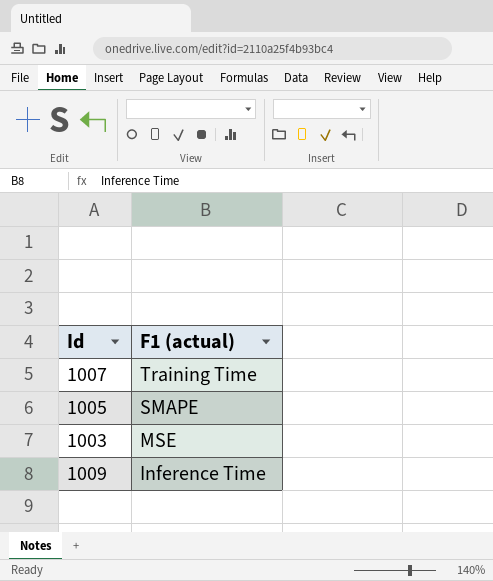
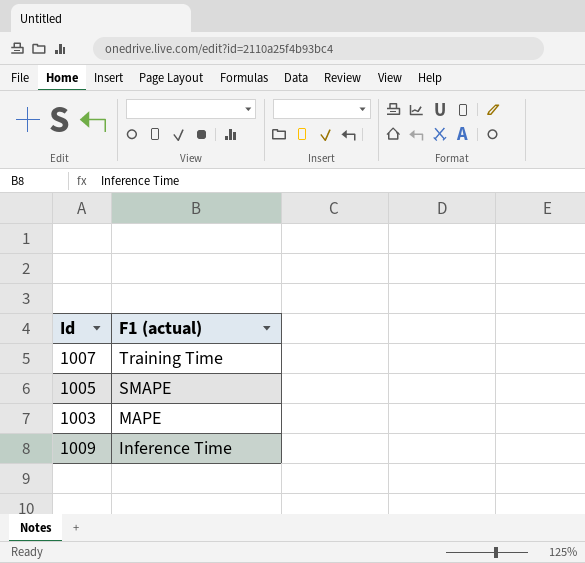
1003 | F1 (actual): MSE -> MAPE

